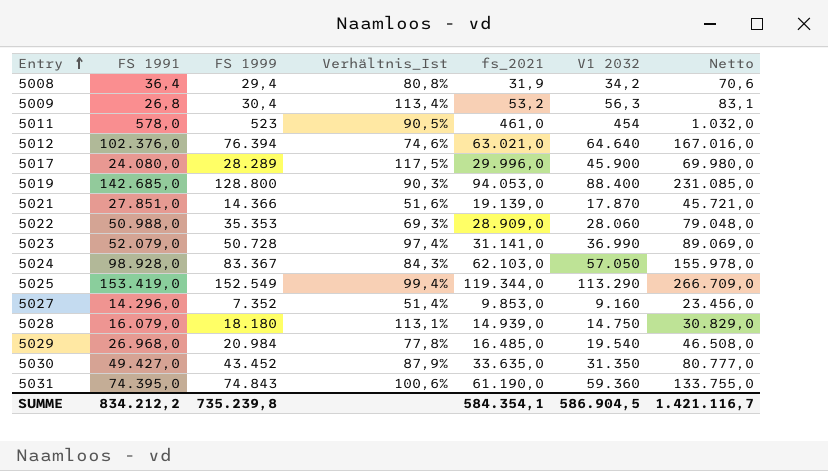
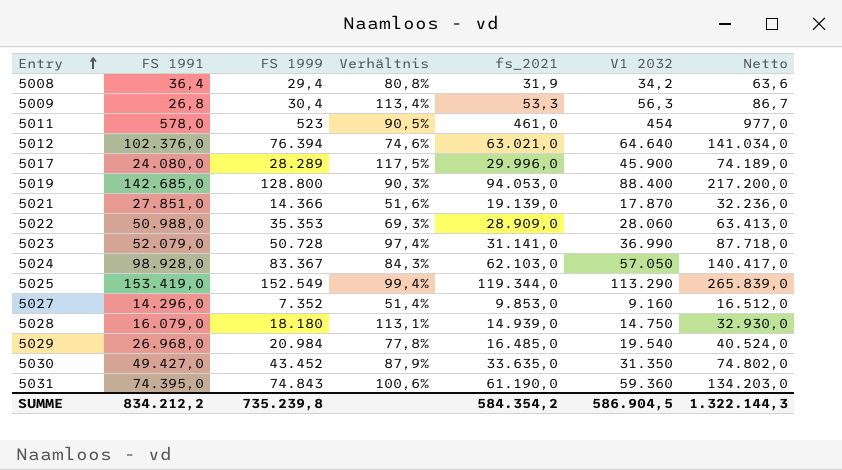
column name: Verhältnis_Ist -> Verhältnis
column Netto | formula: [FS 1991] + [V1 2032] -> [FS 1999] + [V1 2032]
5009 | fs_2021: 53,2 -> 53,3
SUMME | fs_2021: 584.354,1 -> 584.354,2
SUMME | Netto: 1.421.116,7 -> 1.322.144,3

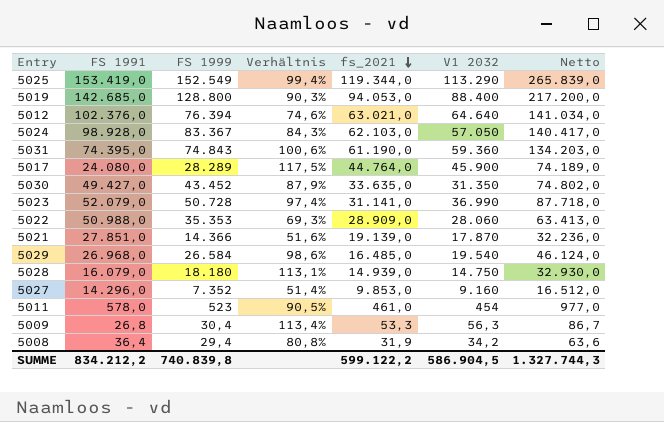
row order: Entry ascending -> fs_2021 descending
5017 | fs_2021: 29.996,0 -> 44.764,0
5029 | FS 1999: 20.984 -> 26.584
5029 | Verhältnis: 77,8% -> 98,6%
5029 | Netto: 40.524,0 -> 46.124,0
SUMME | FS 1999: 735.239,8 -> 740.839,8
SUMME | fs_2021: 584.354,2 -> 599.122,2
SUMME | Netto: 1.322.144,3 -> 1.327.744,3

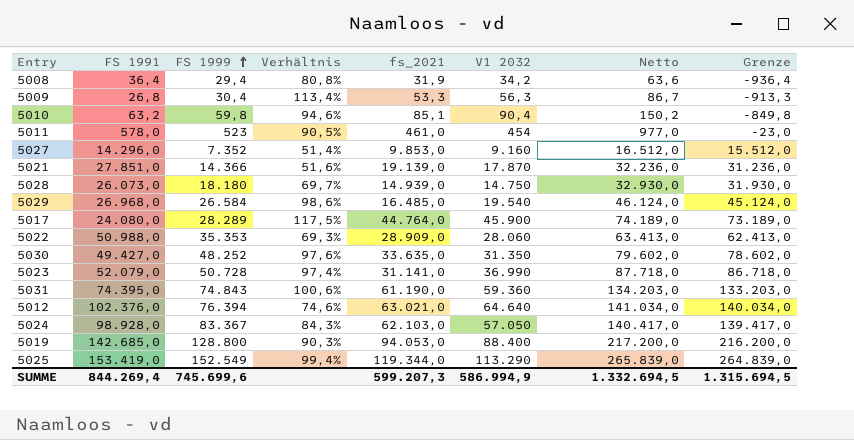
row order: fs_2021 descending -> FS 1999 ascending
column Grenze | formula: none -> [Netto] - 1000
row 5010: none -> 63,2 | 59,8 | 94,6% | 85,1 | 90,4 | 150,2 | -849,8
5028 | FS 1991: 16.079,0 -> 26.073,0
5028 | Verhältnis: 113,1% -> 69,7%
5030 | FS 1999: 43.452 -> 48.252
5030 | Verhältnis: 87,9% -> 97,6%
5030 | Netto: 74.802,0 -> 79.602,0
SUMME | FS 1991: 834.212,2 -> 844.269,4
SUMME | FS 1999: 740.839,8 -> 745.699,6
SUMME | fs_2021: 599.122,2 -> 599.207,3
SUMME | V1 2032: 586.904,5 -> 586.994,9
SUMME | Netto: 1.327.744,3 -> 1.332.694,5

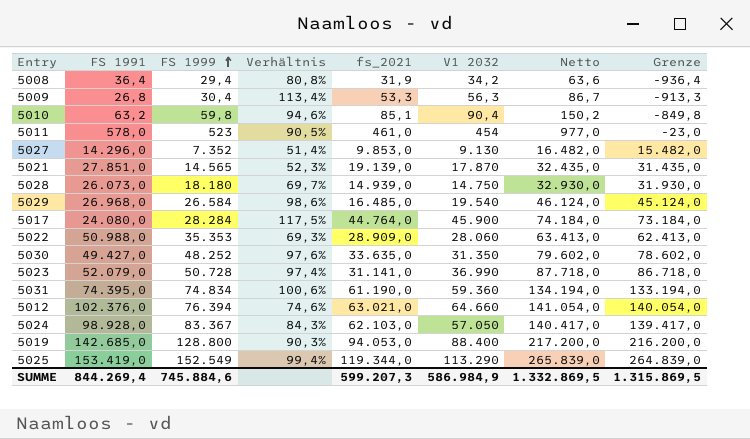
5027 | V1 2032: 9.160 -> 9.130
5027 | Netto: 16.512,0 -> 16.482,0
5027 | Grenze: 15.512,0 -> 15.482,0
5021 | FS 1999: 14.366 -> 14.565
5021 | Verhältnis: 51,6% -> 52,3%
5021 | Netto: 32.236,0 -> 32.435,0
5021 | Grenze: 31.236,0 -> 31.435,0
5017 | FS 1999: 28.289 -> 28.284
5017 | Netto: 74.189,0 -> 74.184,0
5017 | Grenze: 73.189,0 -> 73.184,0
5031 | FS 1999: 74.843 -> 74.834
5031 | Netto: 134.203,0 -> 134.194,0
5031 | Grenze: 133.203,0 -> 133.194,0
5012 | V1 2032: 64.640 -> 64.660
5012 | Netto: 141.034,0 -> 141.054,0
5012 | Grenze: 140.034,0 -> 140.054,0
SUMME | FS 1999: 745.699,6 -> 745.884,6
SUMME | V1 2032: 586.994,9 -> 586.984,9
SUMME | Netto: 1.332.694,5 -> 1.332.869,5
SUMME | Grenze: 1.315.694,5 -> 1.315.869,5

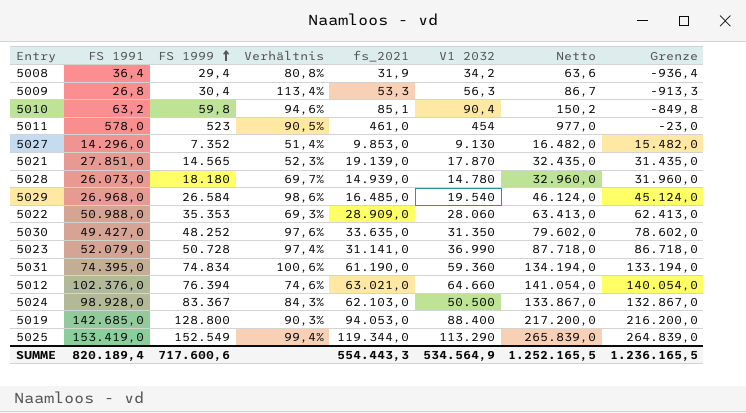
row 5017: 24.080,0 | 28.284 | 117,5% | 44.764,0 | 45.900 | 74.184,0 | 73.184,0 -> none
5028 | V1 2032: 14.750 -> 14.780
5028 | Netto: 32.930,0 -> 32.960,0
5028 | Grenze: 31.930,0 -> 31.960,0
5024 | V1 2032: 57.050 -> 50.500
5024 | Netto: 140.417,0 -> 133.867,0
5024 | Grenze: 139.417,0 -> 132.867,0
SUMME | FS 1991: 844.269,4 -> 820.189,4
SUMME | FS 1999: 745.884,6 -> 717.600,6
SUMME | fs_2021: 599.207,3 -> 554.443,3
SUMME | V1 2032: 586.984,9 -> 534.564,9
SUMME | Netto: 1.332.869,5 -> 1.252.165,5
SUMME | Grenze: 1.315.869,5 -> 1.236.165,5

